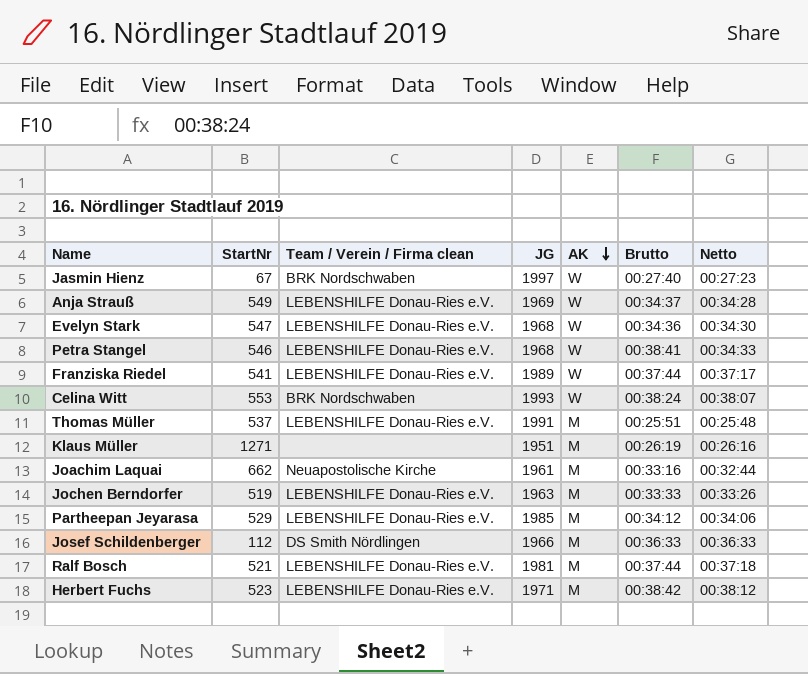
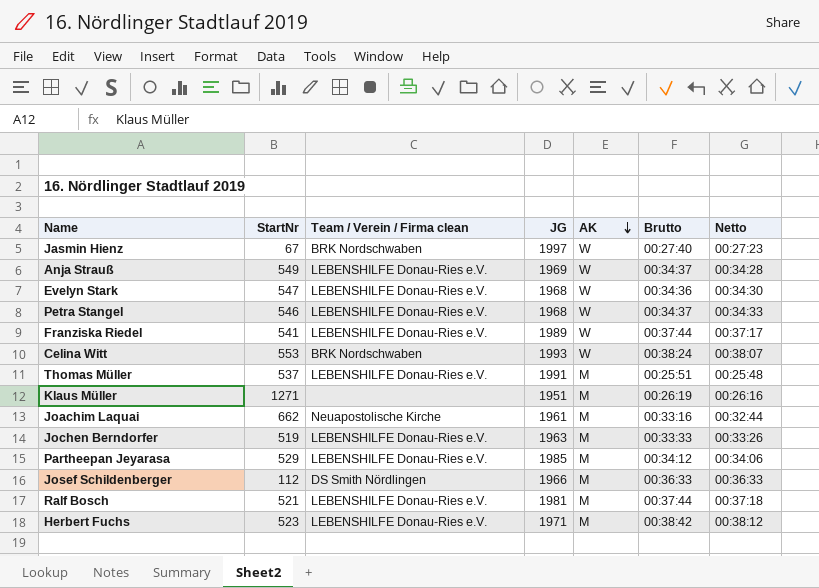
Petra Stangel | Brutto: 00:38:41 -> 00:34:37

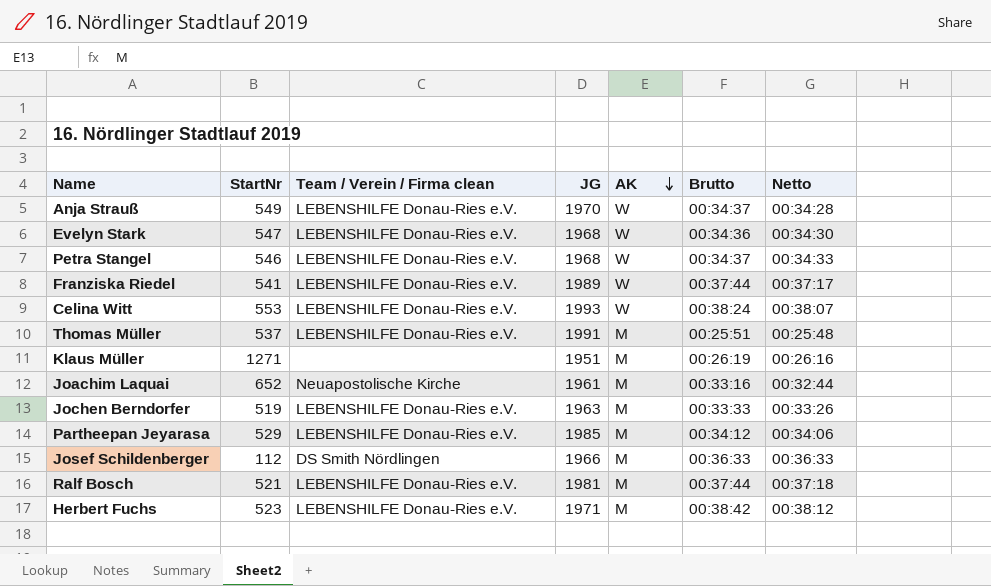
row Jasmin Hienz: 67 | BRK Nordschwaben | 1997 | W | 00:27:40 | 00:27:23 -> none
Anja Strauß | JG: 1969 -> 1970
Celina Witt | Team / Verein / Firma clean: BRK Nordschwaben -> LEBENSHILFE Donau-Ries e.V.
Joachim Laquai | StartNr: 662 -> 652

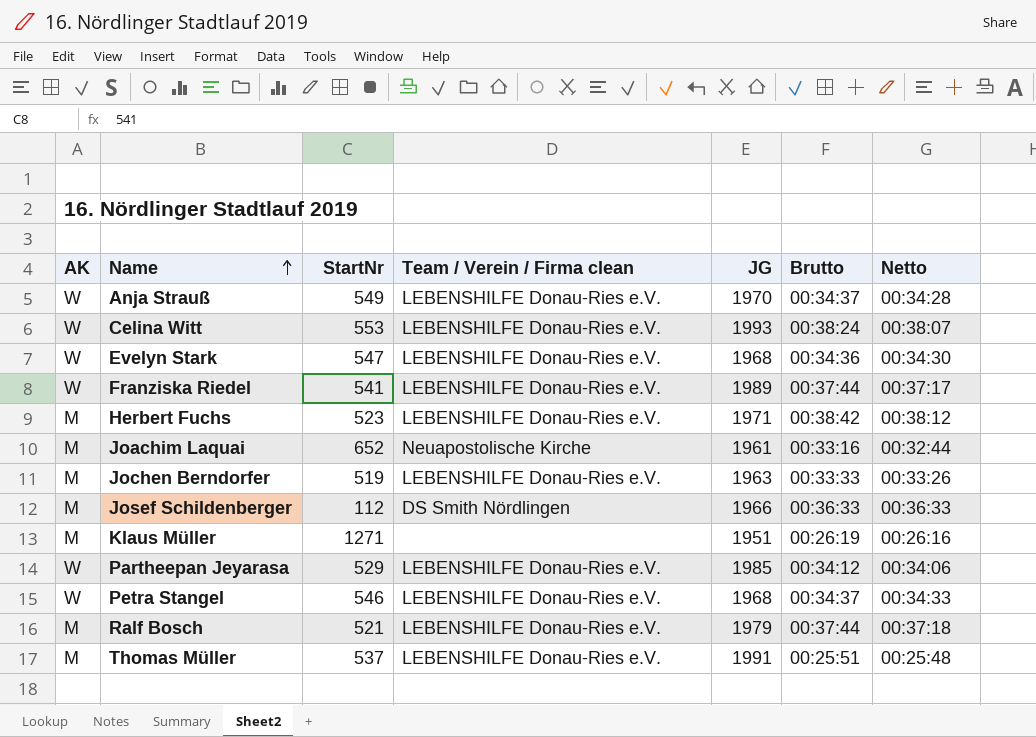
row order: AK descending -> Name ascending
column AK | position: 5 -> 1
Partheepan Jeyarasa | AK: M -> W
Ralf Bosch | JG: 1981 -> 1979

